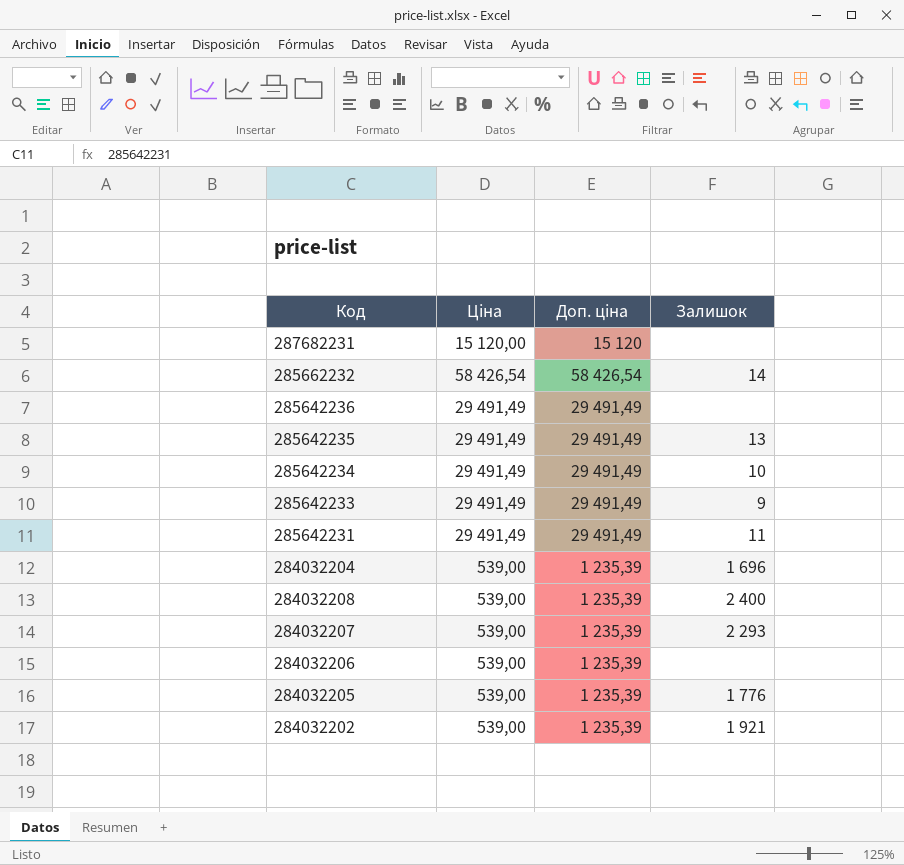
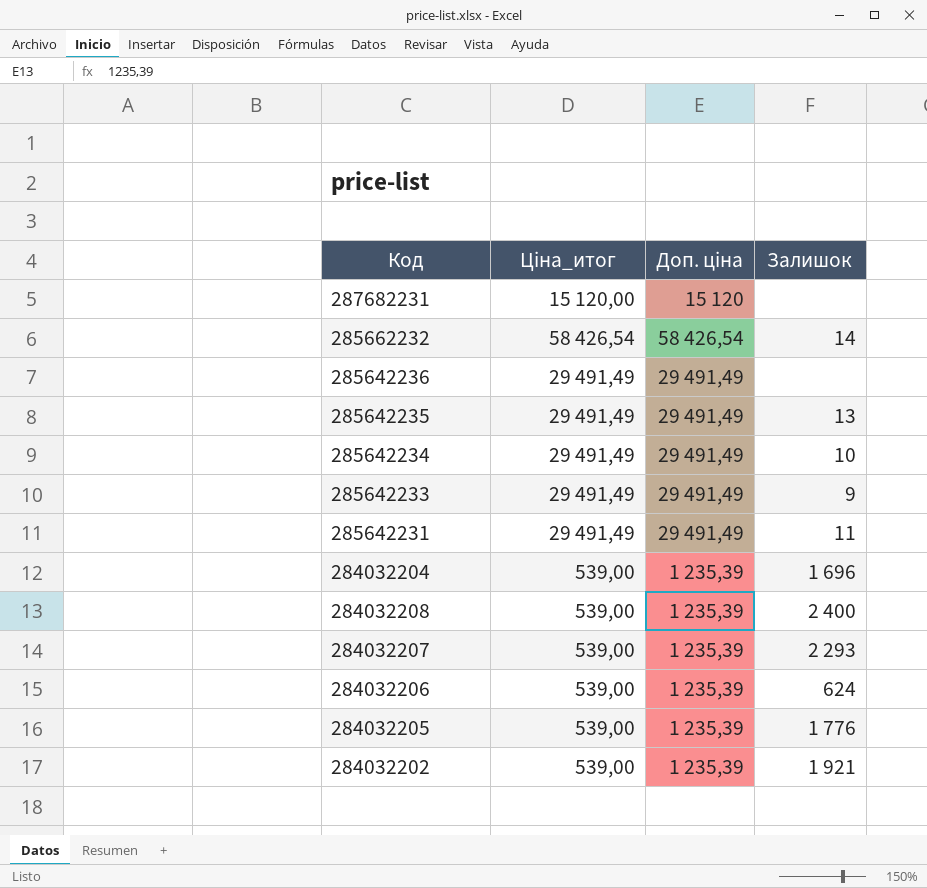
column name: Ціна -> Ціна_итог
284032206 | Залишок: none -> 624

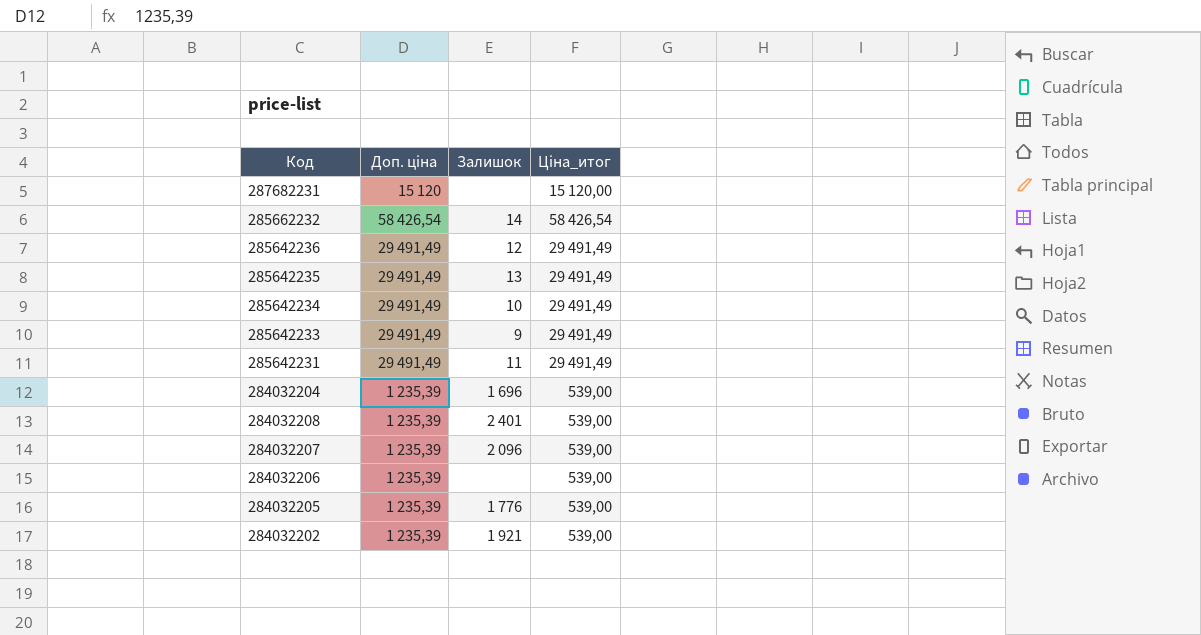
column Ціна_итог | position: 2 -> 4
285642236 | Залишок: none -> 12
284032208 | Залишок: 2 400 -> 2 401
284032207 | Залишок: 2 293 -> 2 096
284032206 | Залишок: 624 -> none

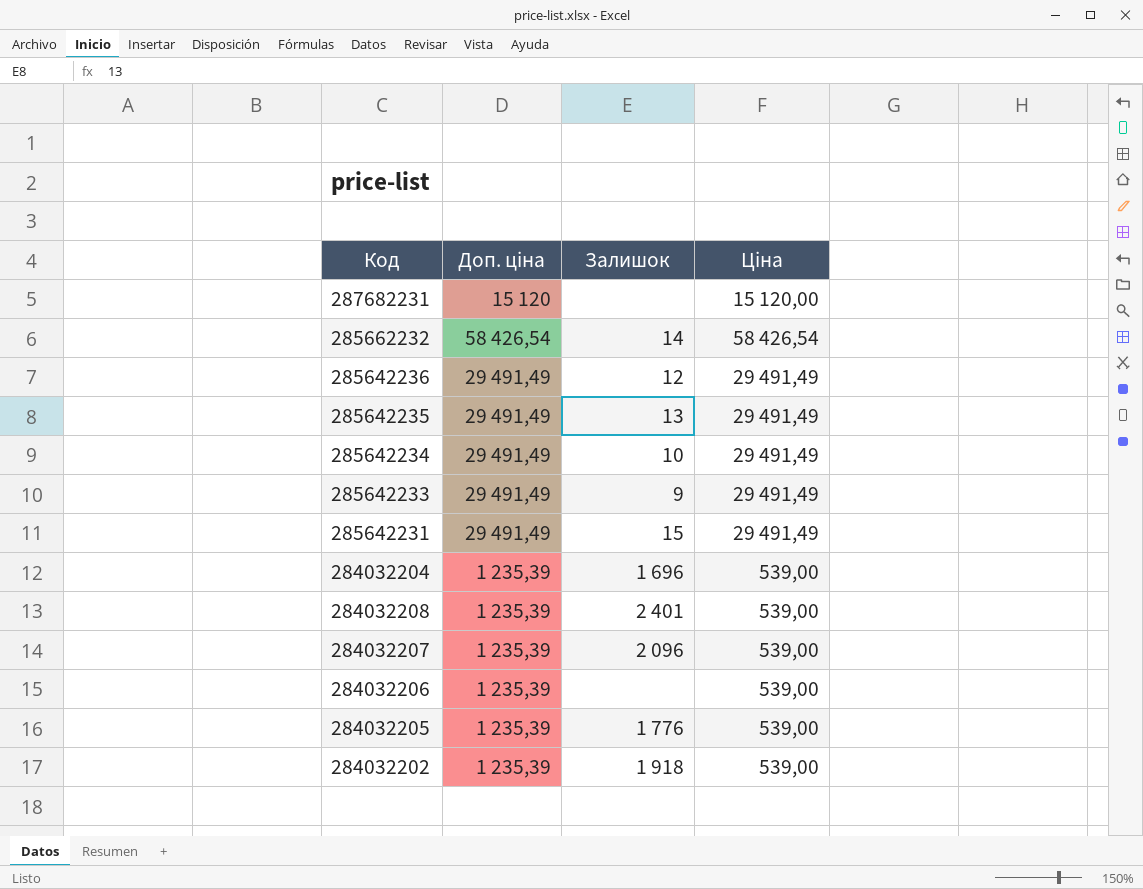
column name: Ціна_итог -> Ціна
285642231 | Залишок: 11 -> 15
284032202 | Залишок: 1 921 -> 1 918

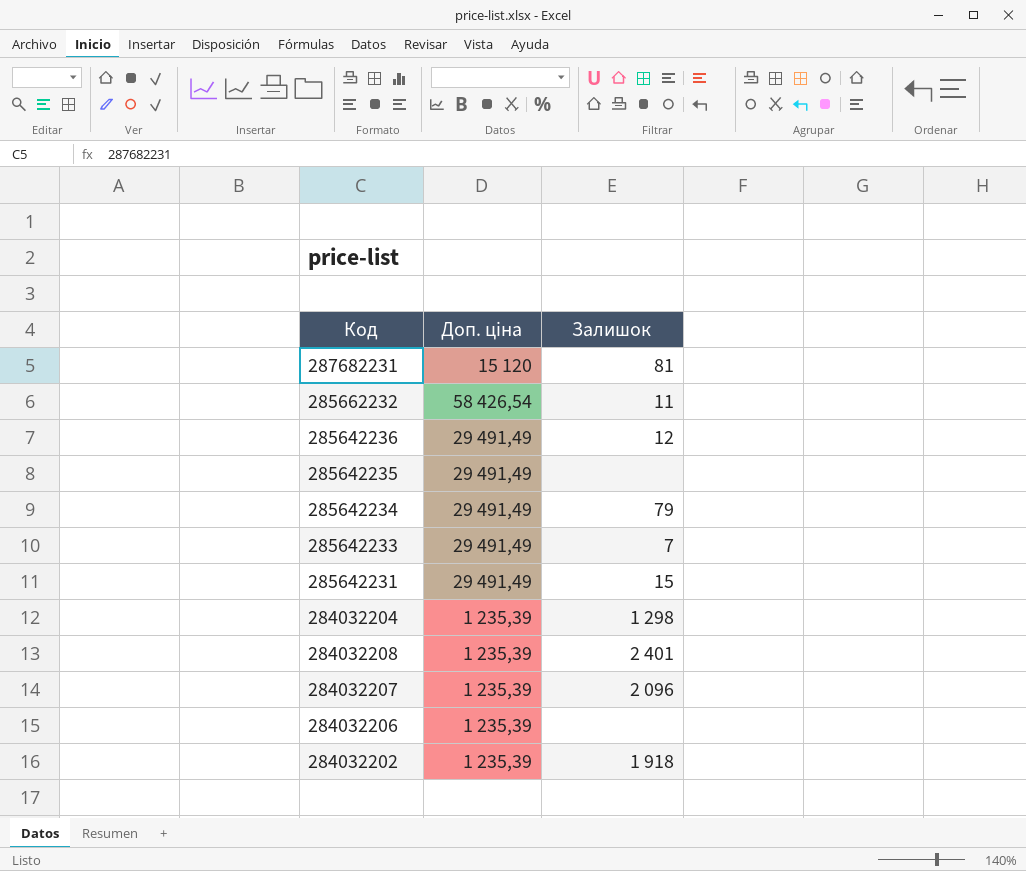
column Ціна | position: 4 -> none
row 284032205: 1 235,39 | 1 776 | 539,00 -> none
287682231 | Залишок: none -> 81
285662232 | Залишок: 14 -> 11
285642235 | Залишок: 13 -> none
285642234 | Залишок: 10 -> 79
285642233 | Залишок: 9 -> 7
284032204 | Залишок: 1 696 -> 1 298

